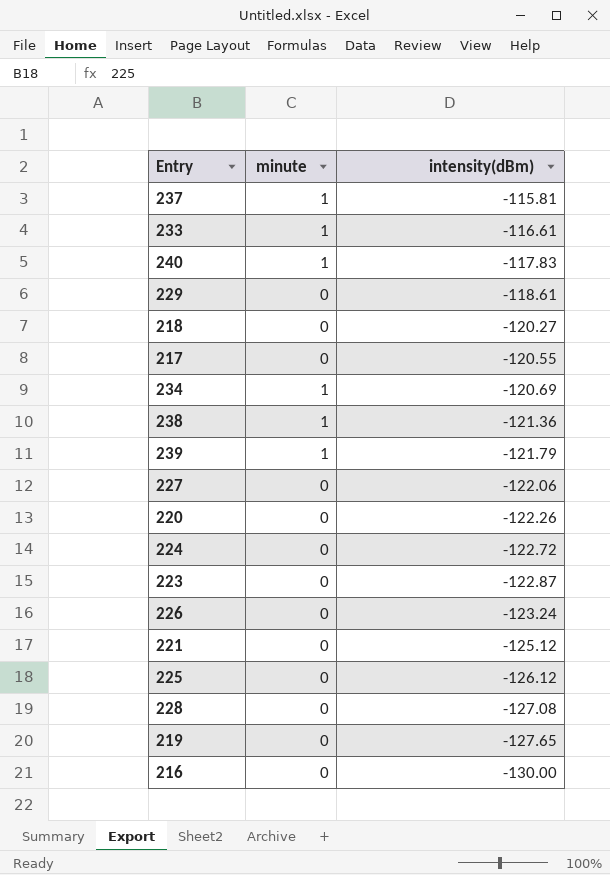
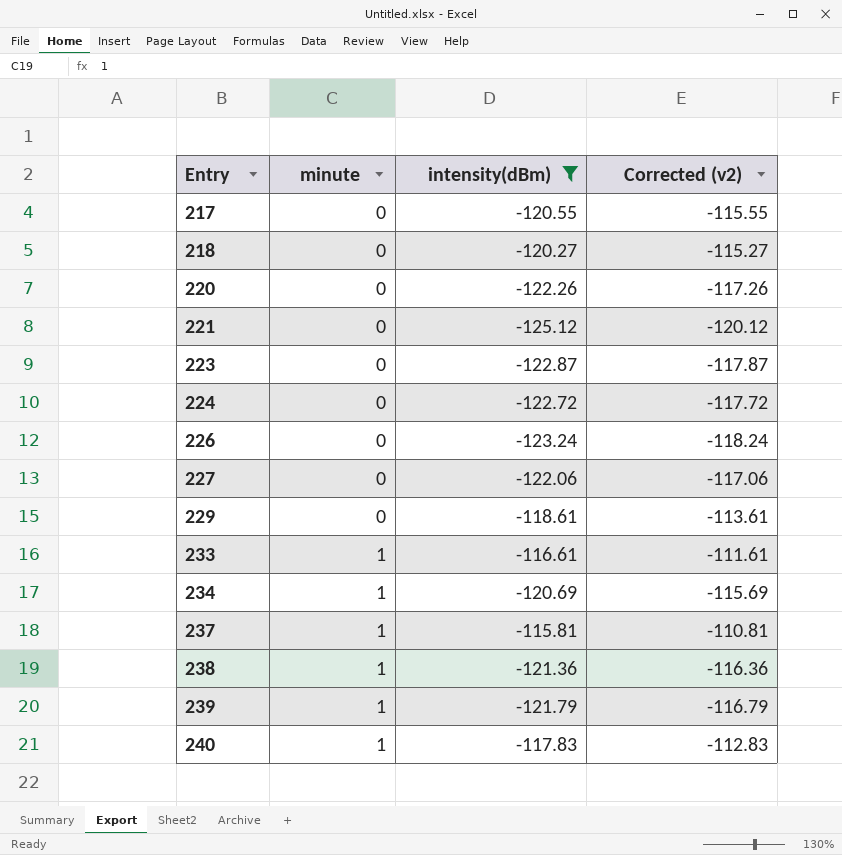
filter: none -> intensity(dBm) >= -125.12
row order: intensity(dBm) descending -> Entry ascending
column Corrected (v2) | formula: none -> [intensity(dBm)] + 5

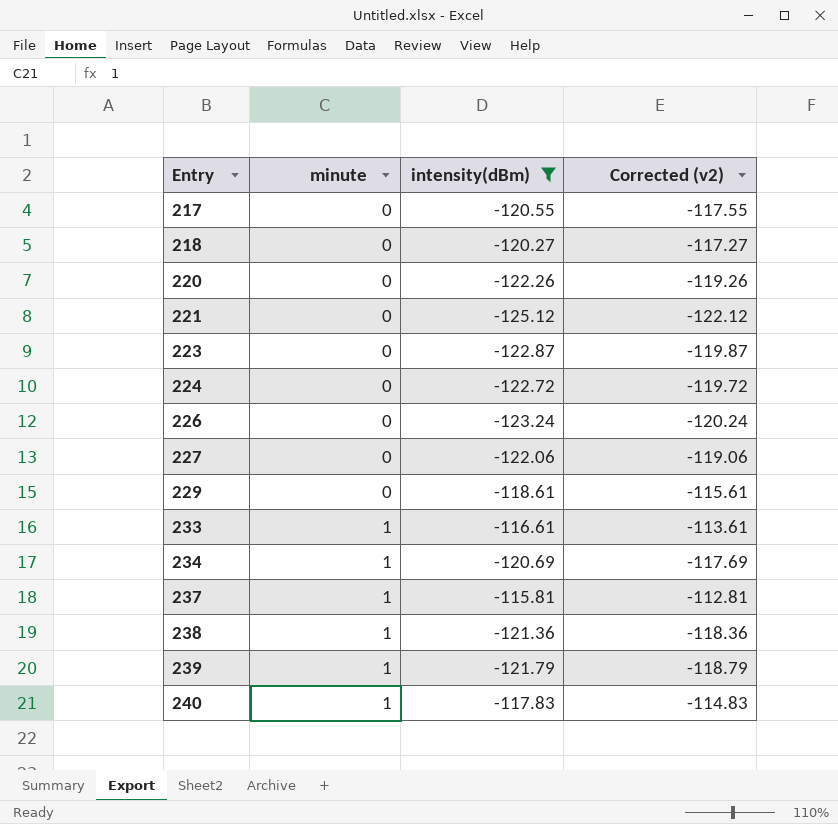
column Corrected (v2) | formula: [intensity(dBm)] + 5 -> [intensity(dBm)] + 3

